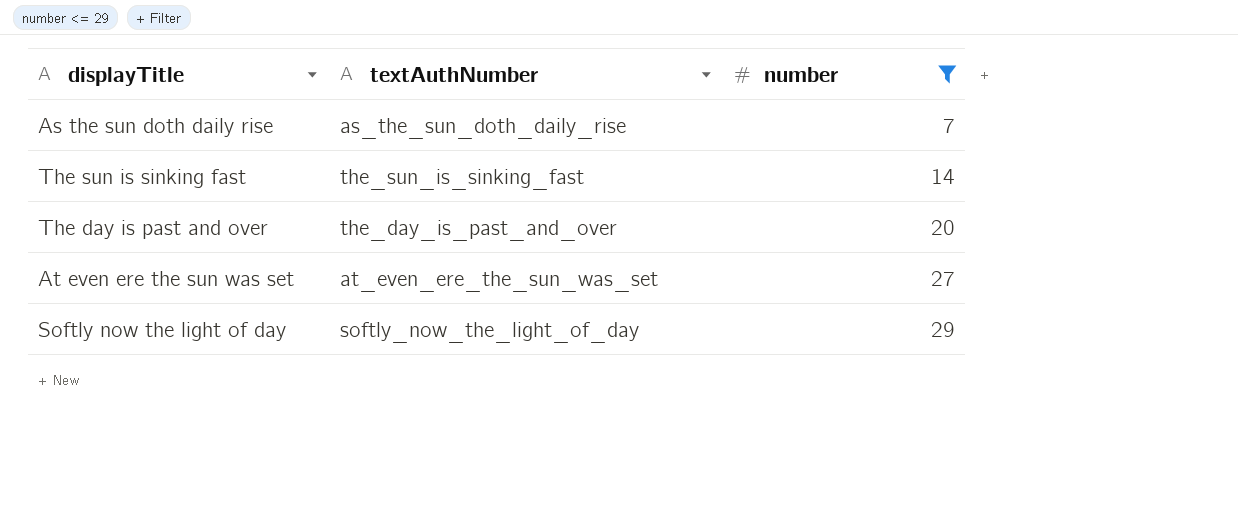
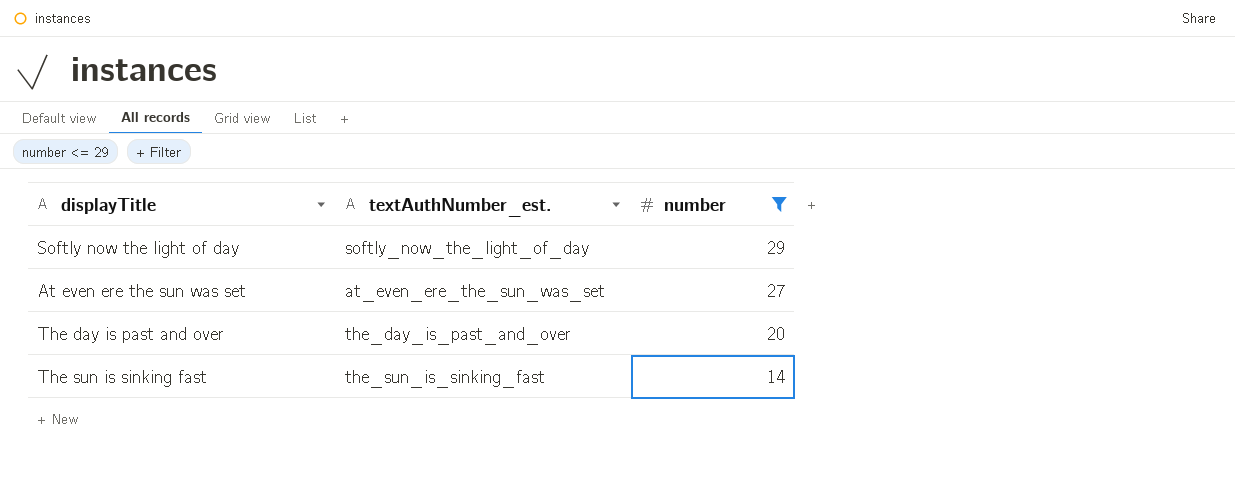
row order: number ascending -> number descending
column name: textAuthNumber -> textAuthNumber_est.
row As the sun doth daily rise: as_the_sun_doth_daily_rise | 7 -> none

